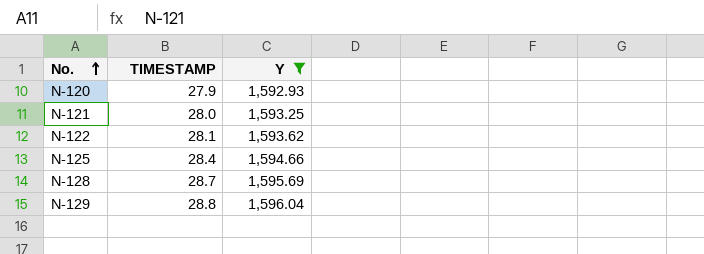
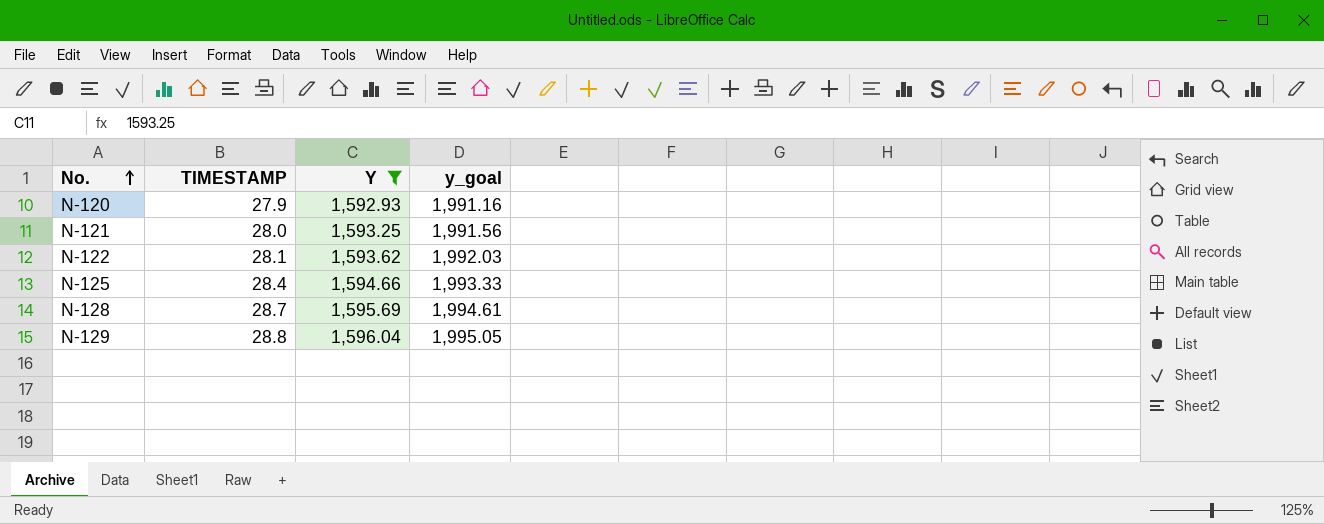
column y_goal | formula: none -> [Y] * 1.25

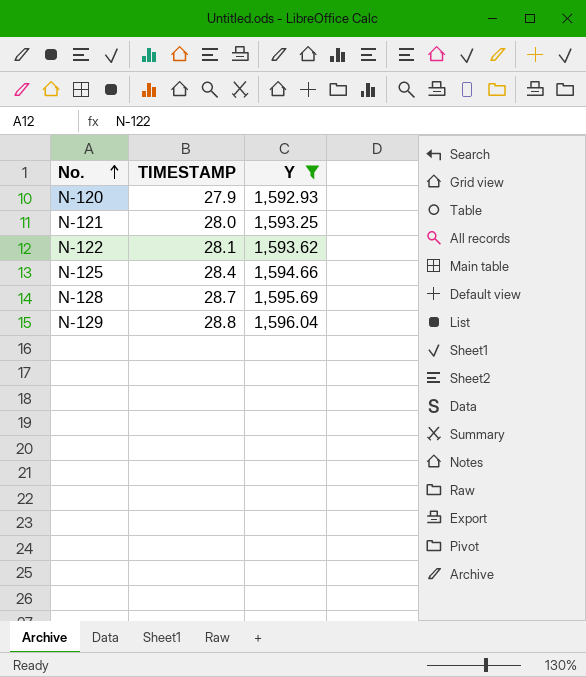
column y_goal | formula: [Y] * 1.25 -> none

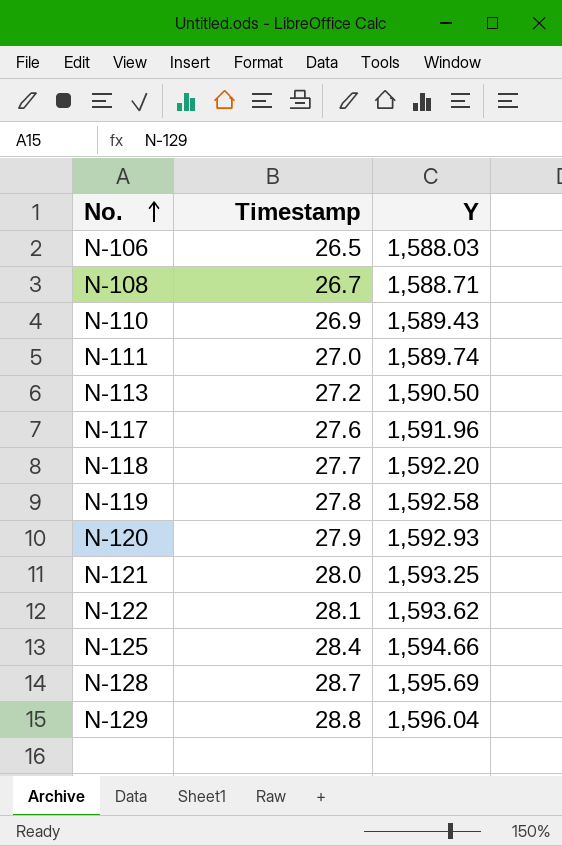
filter: Y >= 1,592.93 -> none
column name: TIMESTAMP -> Timestamp

